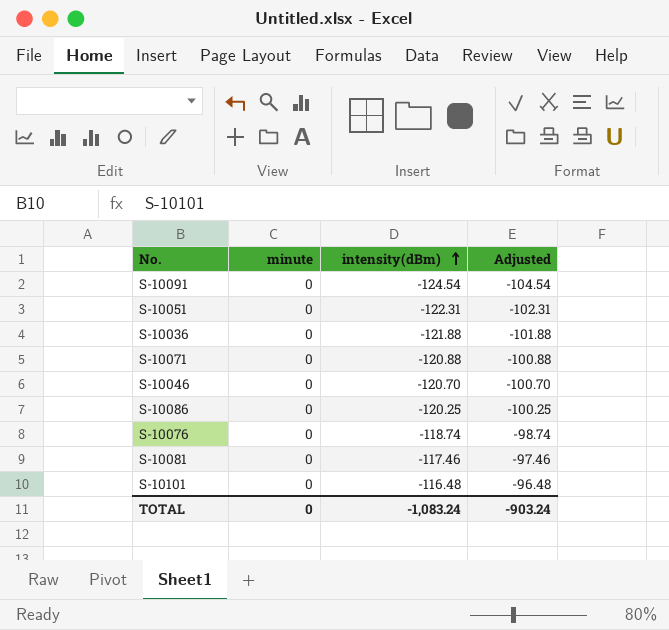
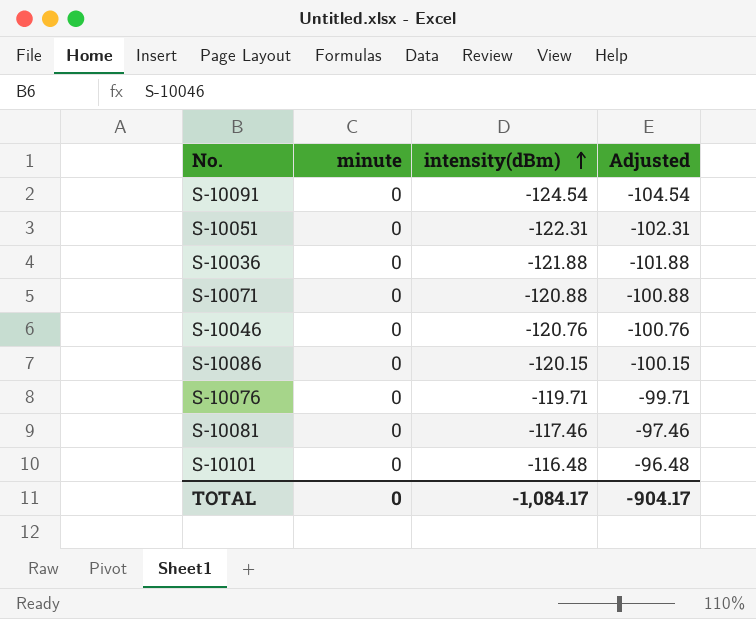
S-10046 | intensity(dBm): -120.70 -> -120.76
S-10046 | Adjusted: -100.70 -> -100.76
S-10086 | intensity(dBm): -120.25 -> -120.15
S-10086 | Adjusted: -100.25 -> -100.15
S-10076 | intensity(dBm): -118.74 -> -119.71
S-10076 | Adjusted: -98.74 -> -99.71
TOTAL | intensity(dBm): -1,083.24 -> -1,084.17
TOTAL | Adjusted: -903.24 -> -904.17

